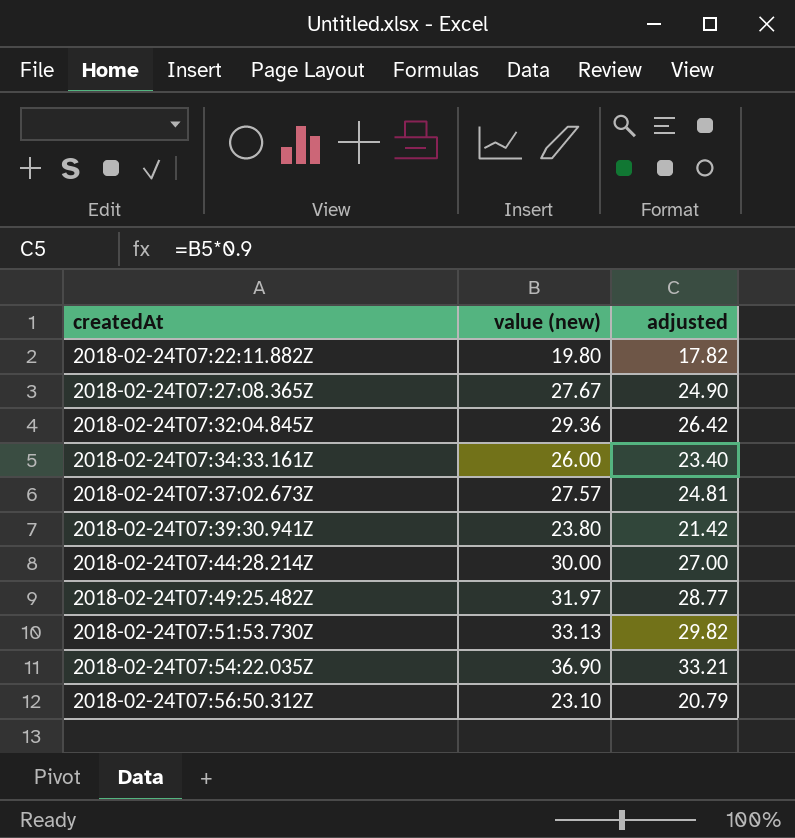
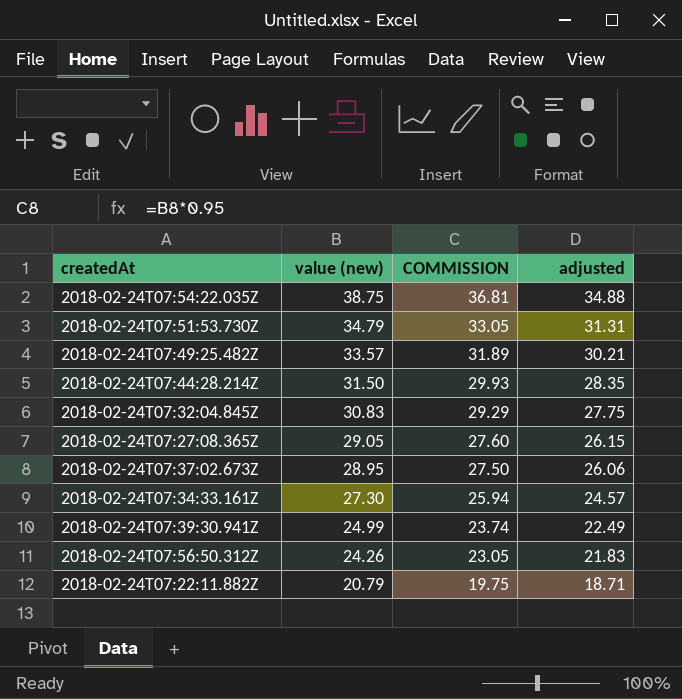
row order: createdAt ascending -> value (new) descending
column COMMISSION | formula: none -> [value (new)] * 0.95
2018-02-24T07:54:22.035Z | value (new): 36.90 -> 38.75
2018-02-24T07:54:22.035Z | adjusted: 33.21 -> 34.88
2018-02-24T07:51:53.730Z | value (new): 33.13 -> 34.79
2018-02-24T07:51:53.730Z | adjusted: 29.82 -> 31.31
2018-02-24T07:49:25.482Z | value (new): 31.97 -> 33.57
2018-02-24T07:49:25.482Z | adjusted: 28.77 -> 30.21
2018-02-24T07:44:28.214Z | value (new): 30.00 -> 31.50
2018-02-24T07:44:28.214Z | adjusted: 27.00 -> 28.35
2018-02-24T07:32:04.845Z | value (new): 29.36 -> 30.83
2018-02-24T07:32:04.845Z | adjusted: 26.42 -> 27.75
2018-02-24T07:27:08.365Z | value (new): 27.67 -> 29.05
2018-02-24T07:27:08.365Z | adjusted: 24.90 -> 26.15
2018-02-24T07:37:02.673Z | value (new): 27.57 -> 28.95
2018-02-24T07:37:02.673Z | adjusted: 24.81 -> 26.06
2018-02-24T07:34:33.161Z | value (new): 26.00 -> 27.30
2018-02-24T07:34:33.161Z | adjusted: 23.40 -> 24.57
2018-02-24T07:39:30.941Z | value (new): 23.80 -> 24.99
2018-02-24T07:39:30.941Z | adjusted: 21.42 -> 22.49
2018-02-24T07:56:50.312Z | value (new): 23.10 -> 24.26
2018-02-24T07:56:50.312Z | adjusted: 20.79 -> 21.83
2018-02-24T07:22:11.882Z | value (new): 19.80 -> 20.79
2018-02-24T07:22:11.882Z | adjusted: 17.82 -> 18.71

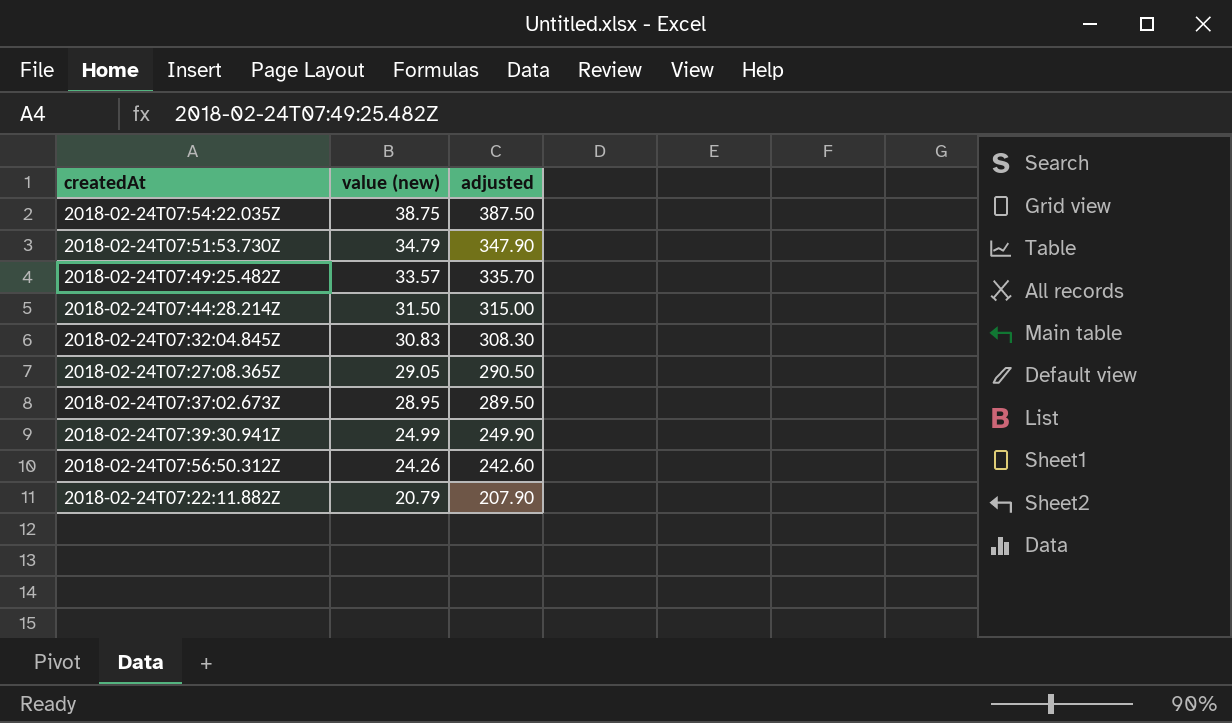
column COMMISSION | formula: [value (new)] * 0.95 -> none
column adjusted | formula: [value (new)] * 0.9 -> [value (new)] * 10
row 2018-02-24T07:34:33.161Z: 27.30 | 25.94 | 24.57 -> none

